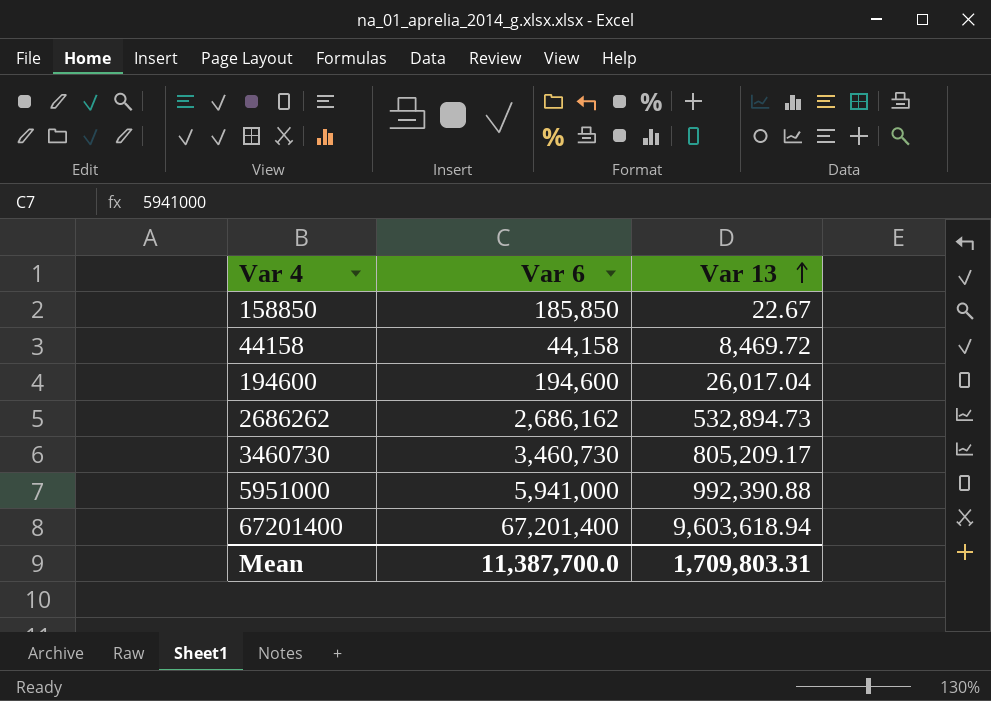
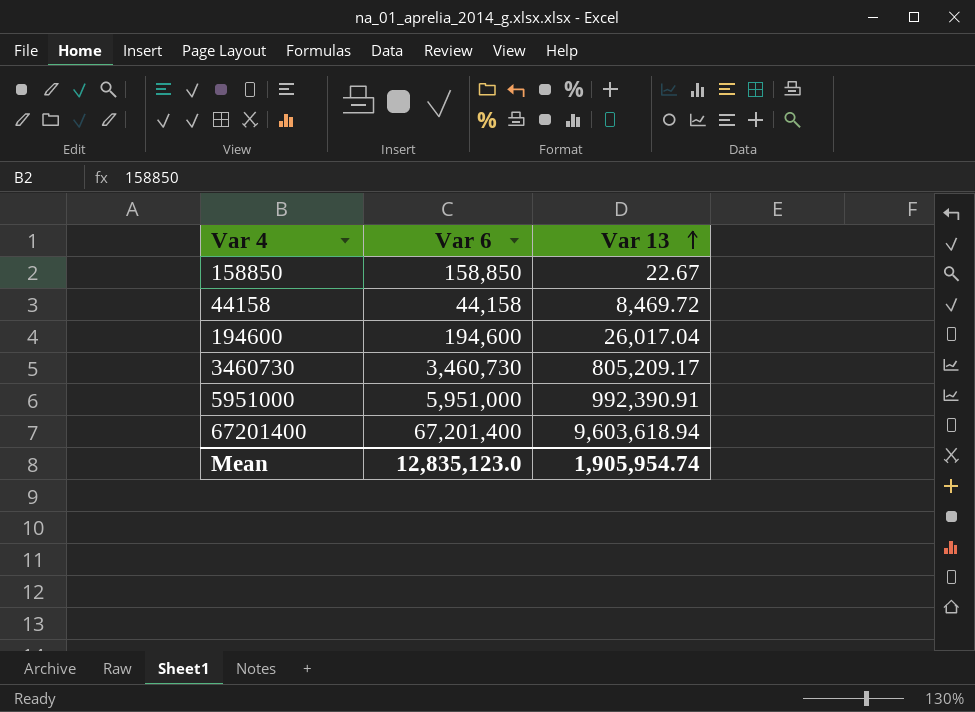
row 2686262: 2,686,162 | 532,894.73 -> none
158850 | Var 6: 185,850 -> 158,850
5951000 | Var 6: 5,941,000 -> 5,951,000
5951000 | Var 13: 992,390.88 -> 992,390.91
Mean | Var 6: 11,387,700.0 -> 12,835,123.0
Mean | Var 13: 1,709,803.31 -> 1,905,954.74

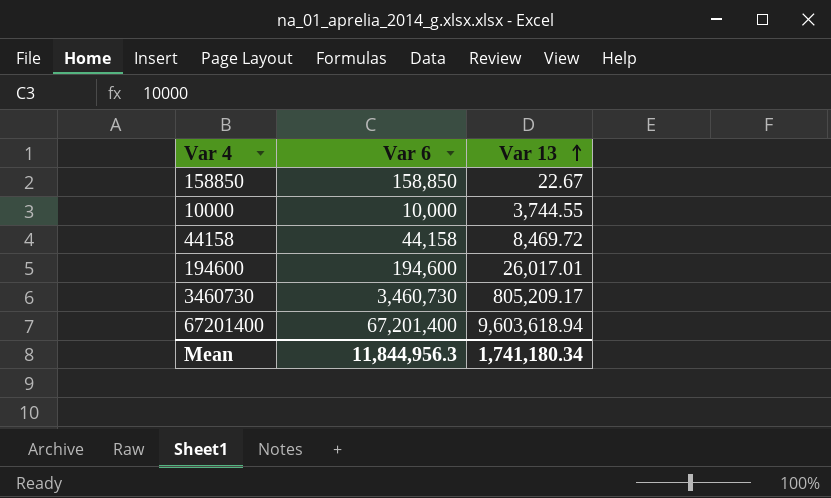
row 5951000: 5,951,000 | 992,390.91 -> none
row 10000: none -> 10,000 | 3,744.55
194600 | Var 13: 26,017.04 -> 26,017.01
Mean | Var 6: 12,835,123.0 -> 11,844,956.3
Mean | Var 13: 1,905,954.74 -> 1,741,180.34

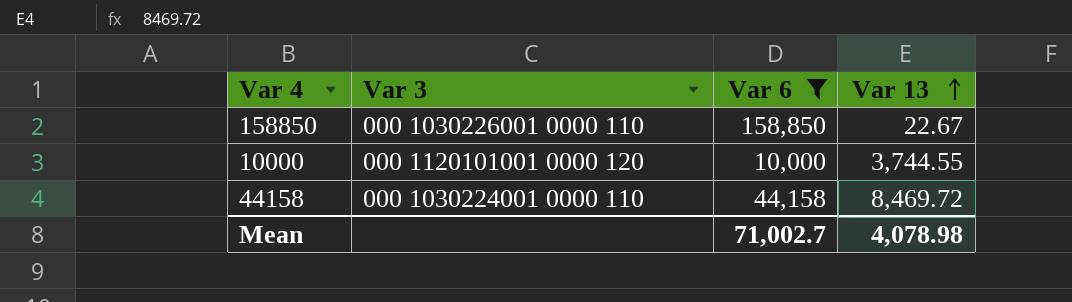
filter: none -> Var 6 <= 158,850
column Var 3 | position: none -> 2
Mean | Var 6: 11,844,956.3 -> 71,002.7
Mean | Var 13: 1,741,180.34 -> 4,078.98

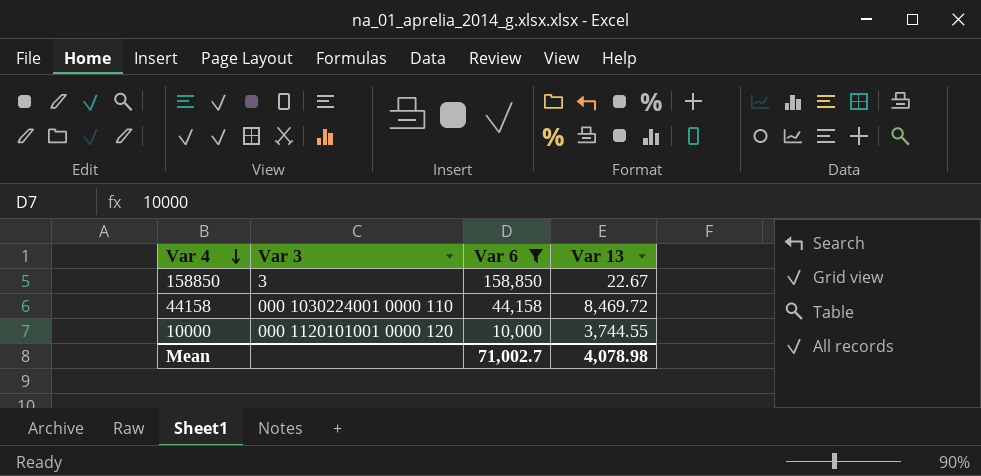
row order: Var 13 ascending -> Var 4 descending
158850 | Var 3: 000 1030226001 0000 110 -> 3

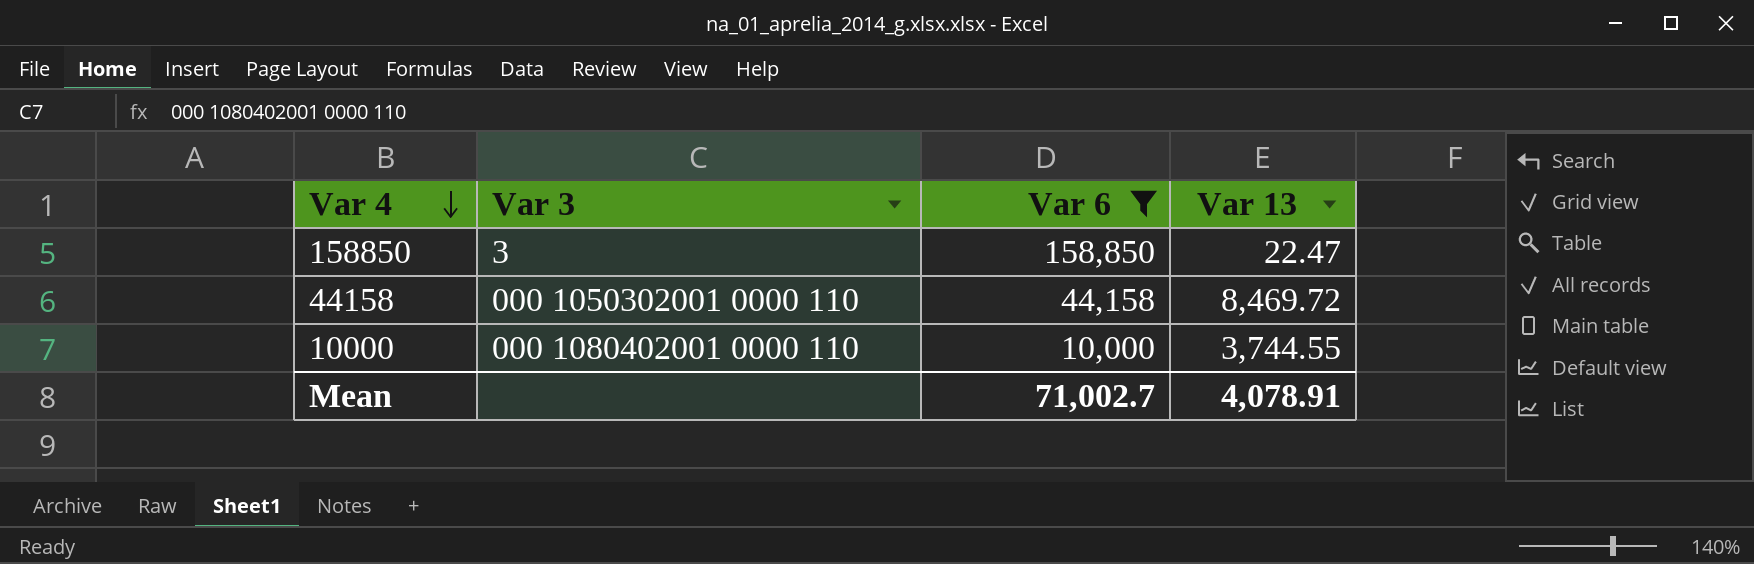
158850 | Var 13: 22.67 -> 22.47
44158 | Var 3: 000 1030224001 0000 110 -> 000 1050302001 0000 110
10000 | Var 3: 000 1120101001 0000 120 -> 000 1080402001 0000 110
Mean | Var 13: 4,078.98 -> 4,078.91

